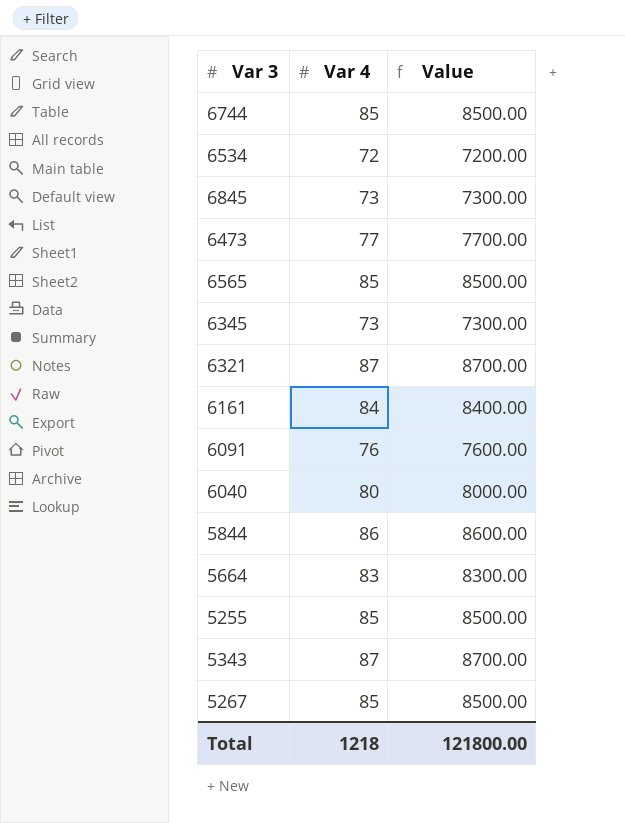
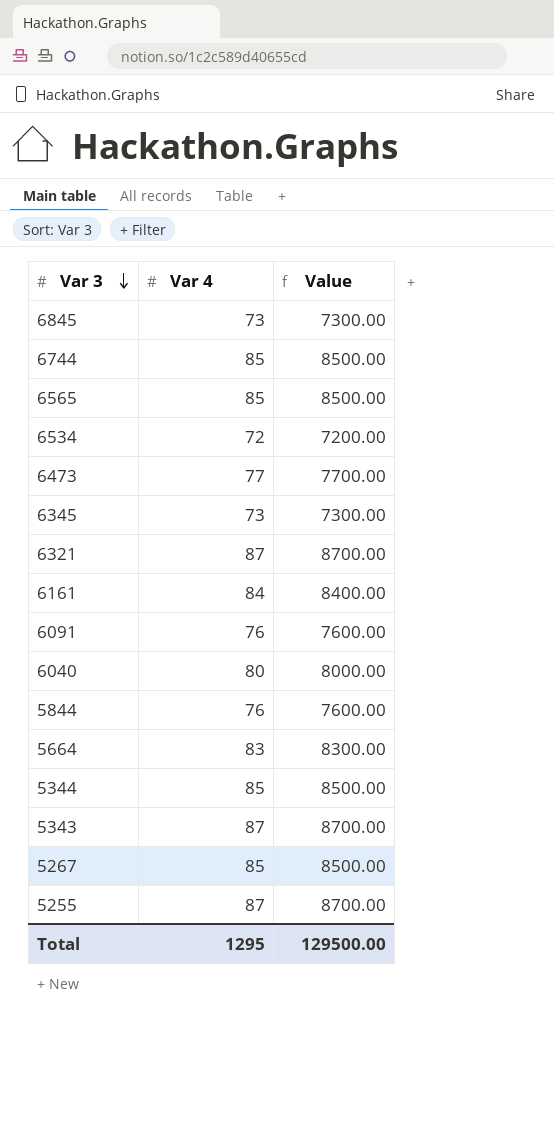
row order: none -> Var 3 descending
5844 | Var 4: 86 -> 76
5844 | Value: 8600.00 -> 7600.00
row 5344: none -> 85 | 8500.00
5255 | Var 4: 85 -> 87
5255 | Value: 8500.00 -> 8700.00
Total | Var 4: 1218 -> 1295
Total | Value: 121800.00 -> 129500.00

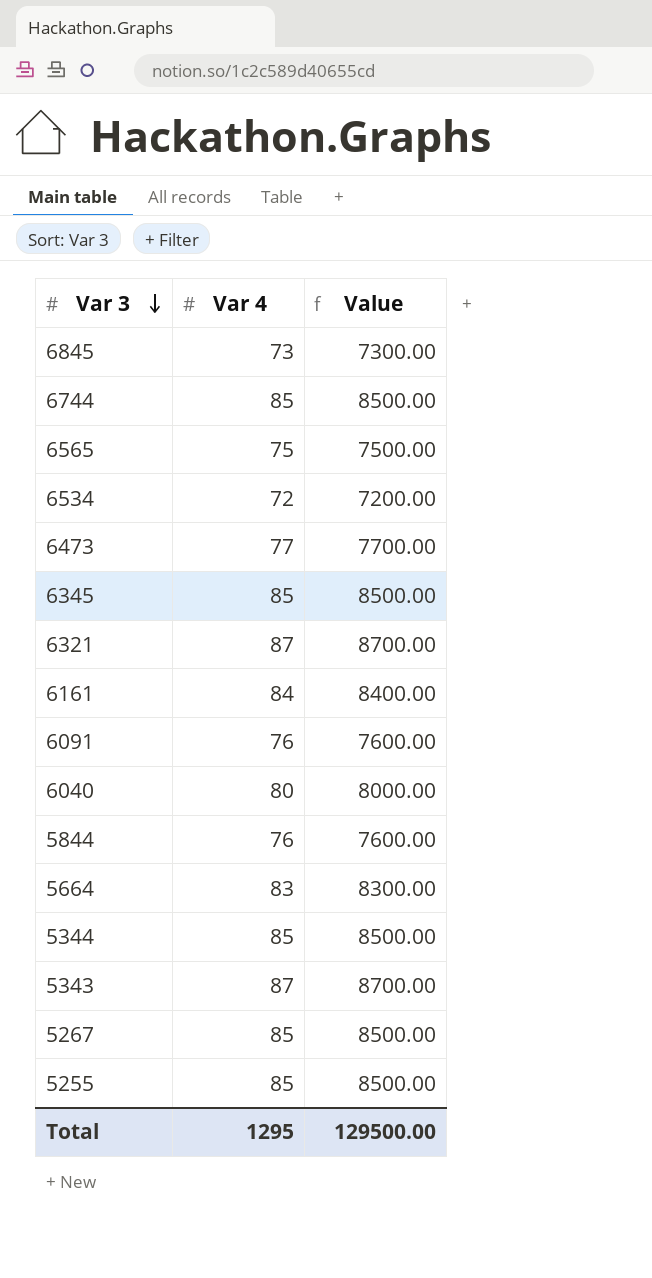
6565 | Var 4: 85 -> 75
6565 | Value: 8500.00 -> 7500.00
6345 | Var 4: 73 -> 85
6345 | Value: 7300.00 -> 8500.00
5255 | Var 4: 87 -> 85
5255 | Value: 8700.00 -> 8500.00

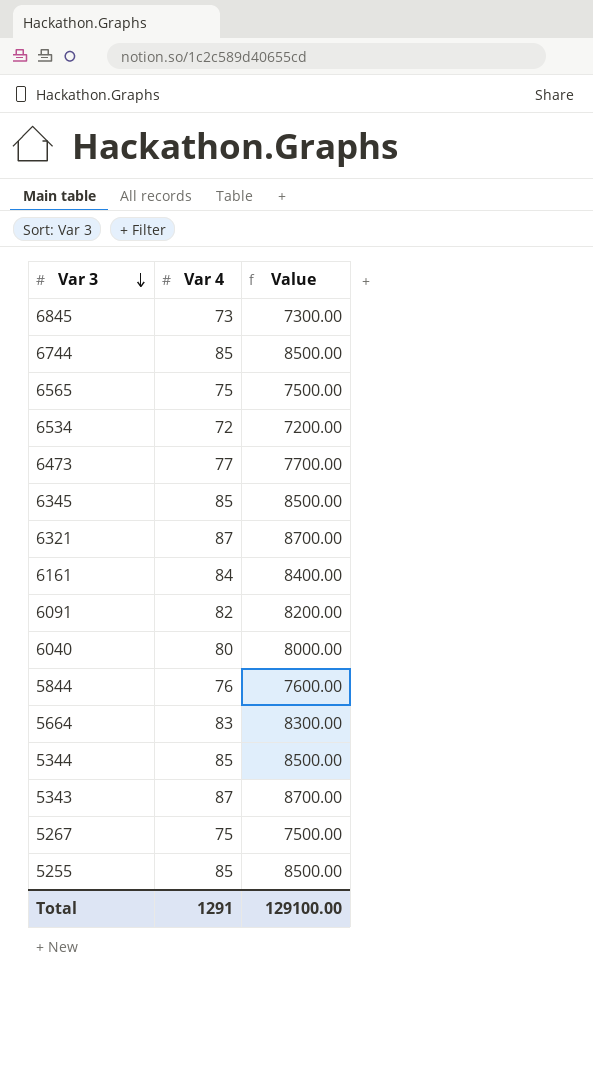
6091 | Var 4: 76 -> 82
6091 | Value: 7600.00 -> 8200.00
5267 | Var 4: 85 -> 75
5267 | Value: 8500.00 -> 7500.00
Total | Var 4: 1295 -> 1291
Total | Value: 129500.00 -> 129100.00

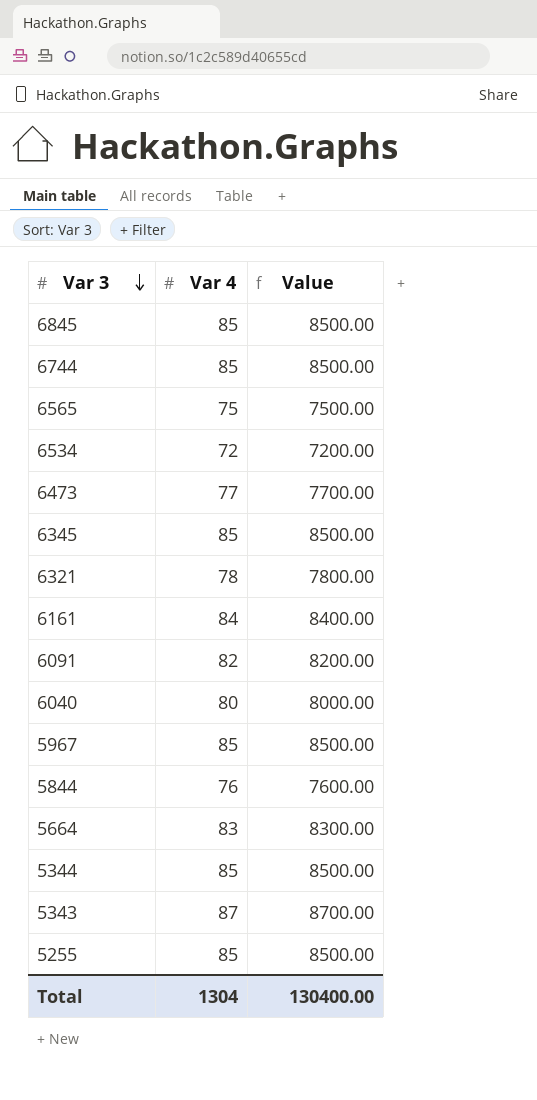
row 5267: 75 | 7500.00 -> none
6845 | Var 4: 73 -> 85
6845 | Value: 7300.00 -> 8500.00
6321 | Var 4: 87 -> 78
6321 | Value: 8700.00 -> 7800.00
row 5967: none -> 85 | 8500.00
Total | Var 4: 1291 -> 1304
Total | Value: 129100.00 -> 130400.00

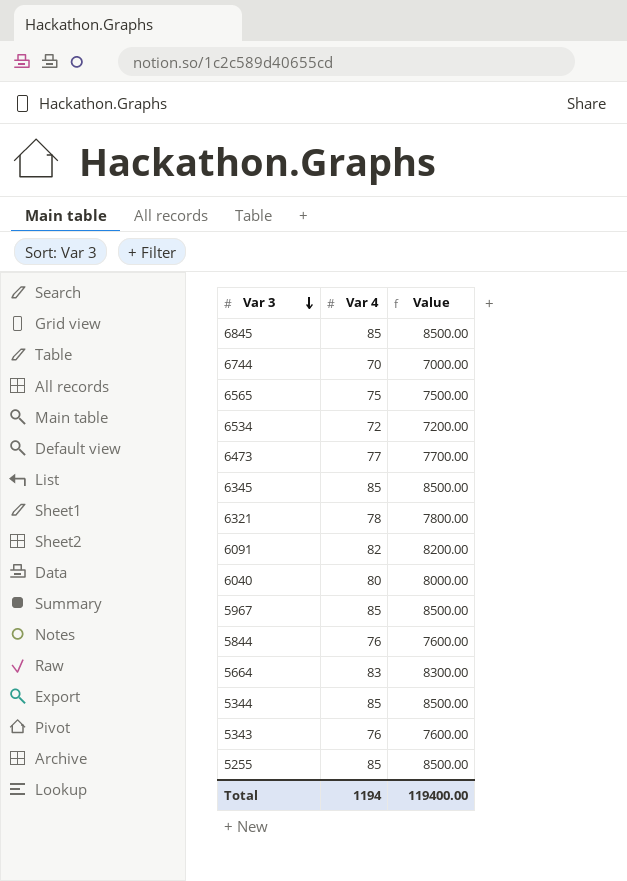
row 6161: 84 | 8400.00 -> none
6744 | Var 4: 85 -> 70
6744 | Value: 8500.00 -> 7000.00
5343 | Var 4: 87 -> 76
5343 | Value: 8700.00 -> 7600.00
Total | Var 4: 1304 -> 1194
Total | Value: 130400.00 -> 119400.00

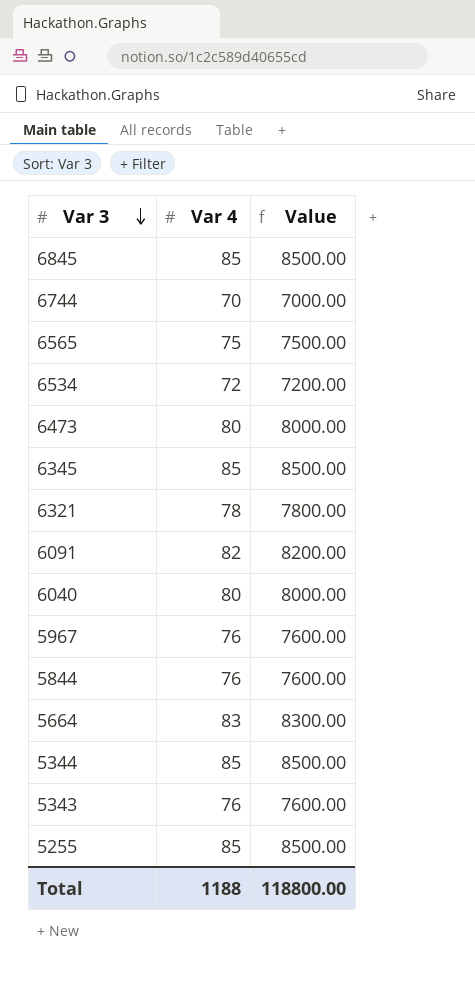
6473 | Var 4: 77 -> 80
6473 | Value: 7700.00 -> 8000.00
5967 | Var 4: 85 -> 76
5967 | Value: 8500.00 -> 7600.00
Total | Var 4: 1194 -> 1188
Total | Value: 119400.00 -> 118800.00

